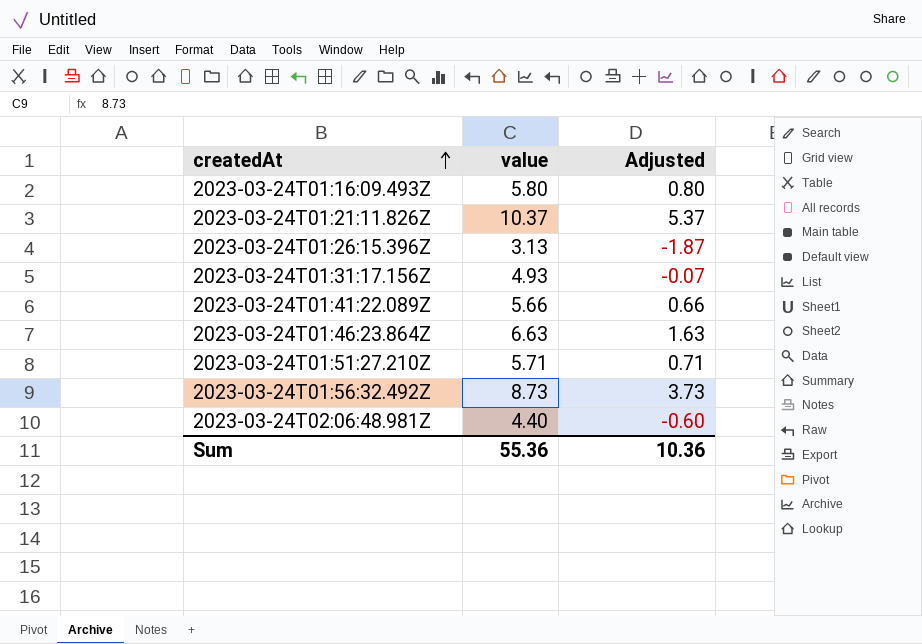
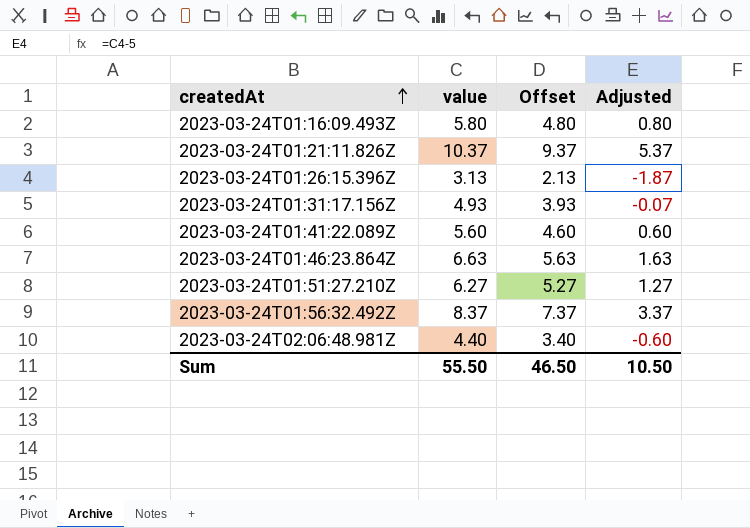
column Offset | formula: none -> [value] - 1
2023-03-24T01:41:22.089Z | value: 5.66 -> 5.60
2023-03-24T01:41:22.089Z | Adjusted: 0.66 -> 0.60
2023-03-24T01:51:27.210Z | value: 5.71 -> 6.27
2023-03-24T01:51:27.210Z | Adjusted: 0.71 -> 1.27
2023-03-24T01:56:32.492Z | value: 8.73 -> 8.37
2023-03-24T01:56:32.492Z | Adjusted: 3.73 -> 3.37
Sum | value: 55.36 -> 55.50
Sum | Adjusted: 10.36 -> 10.50

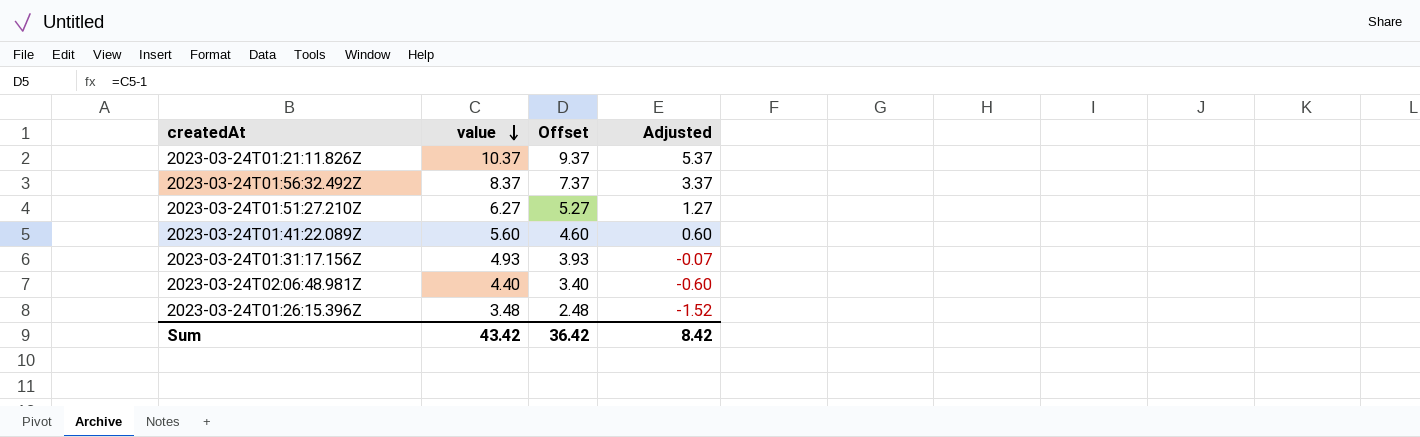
row order: createdAt ascending -> value descending
row 2023-03-24T01:16:09.493Z: 5.80 | 4.80 | 0.80 -> none
row 2023-03-24T01:46:23.864Z: 6.63 | 5.63 | 1.63 -> none
2023-03-24T01:26:15.396Z | value: 3.13 -> 3.48
2023-03-24T01:26:15.396Z | Offset: 2.13 -> 2.48
2023-03-24T01:26:15.396Z | Adjusted: -1.87 -> -1.52
Sum | value: 55.50 -> 43.42
Sum | Offset: 46.50 -> 36.42
Sum | Adjusted: 10.50 -> 8.42

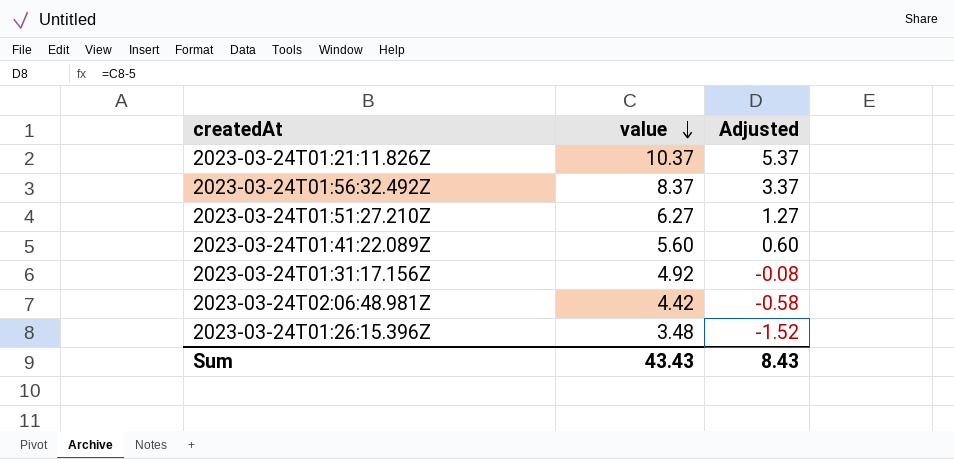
column Offset | formula: [value] - 1 -> none
2023-03-24T01:31:17.156Z | value: 4.93 -> 4.92
2023-03-24T01:31:17.156Z | Adjusted: -0.07 -> -0.08
2023-03-24T02:06:48.981Z | value: 4.40 -> 4.42
2023-03-24T02:06:48.981Z | Adjusted: -0.60 -> -0.58
Sum | value: 43.42 -> 43.43
Sum | Adjusted: 8.42 -> 8.43

